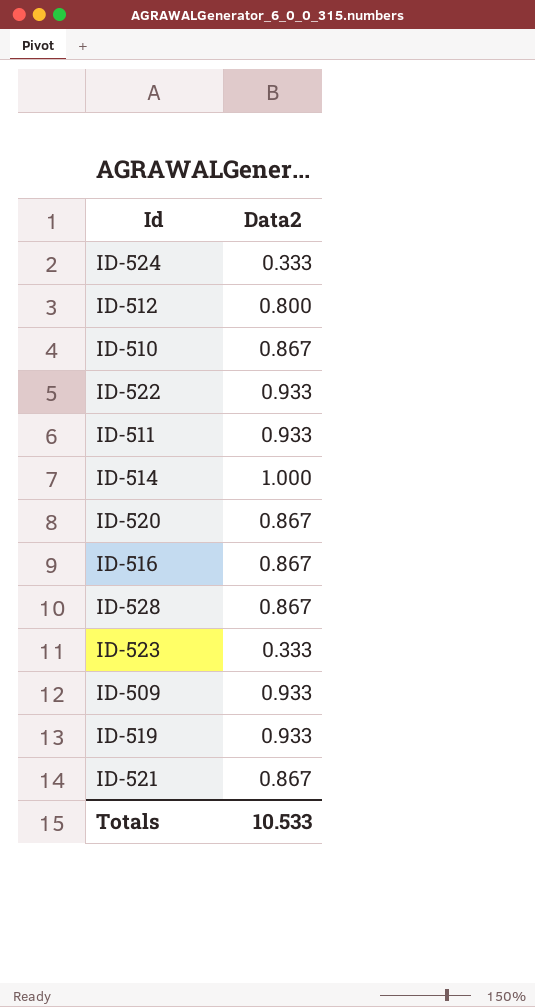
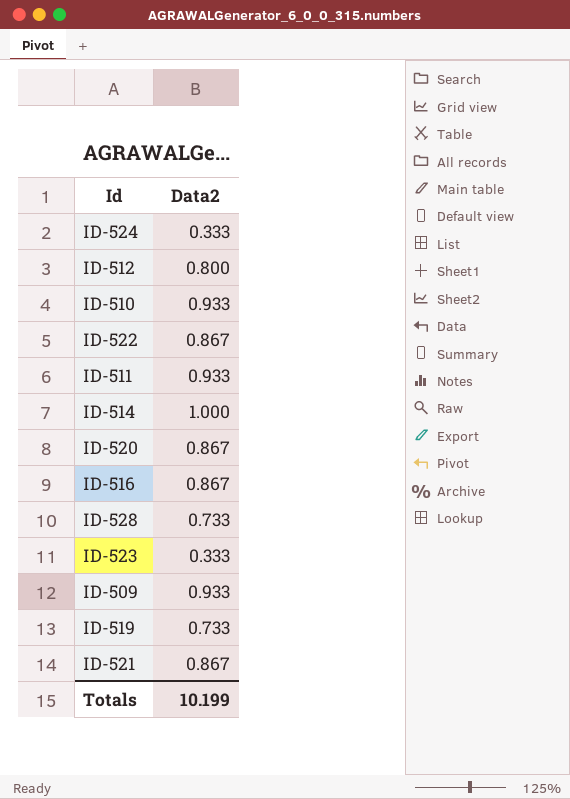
ID-510 | Data2: 0.867 -> 0.933
ID-522 | Data2: 0.933 -> 0.867
ID-528 | Data2: 0.867 -> 0.733
ID-519 | Data2: 0.933 -> 0.733
Totals | Data2: 10.533 -> 10.199

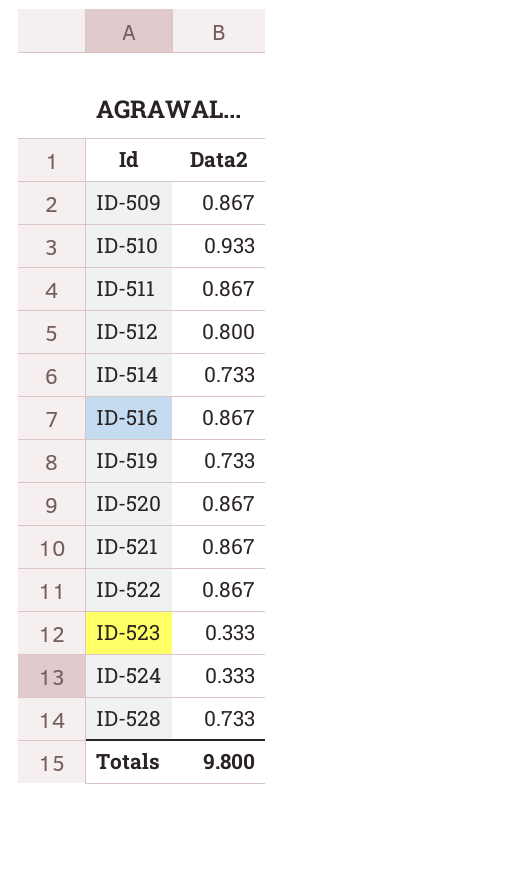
row order: none -> Id ascending
ID-509 | Data2: 0.933 -> 0.867
ID-511 | Data2: 0.933 -> 0.867
ID-514 | Data2: 1.000 -> 0.733
Totals | Data2: 10.199 -> 9.800

